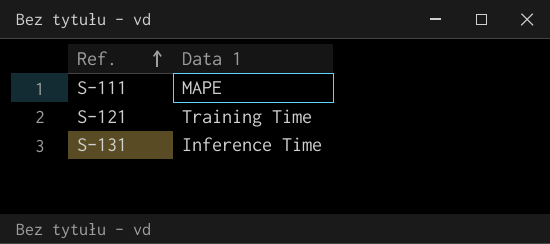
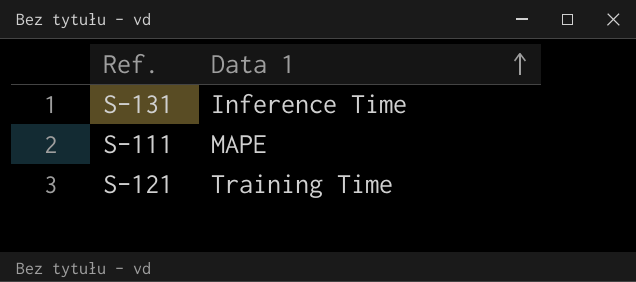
row order: Ref. ascending -> Data 1 ascending

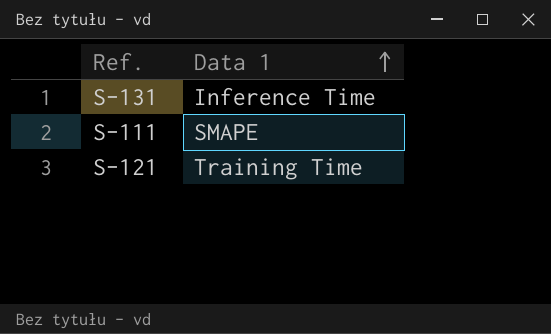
S-111 | Data 1: MAPE -> SMAPE

